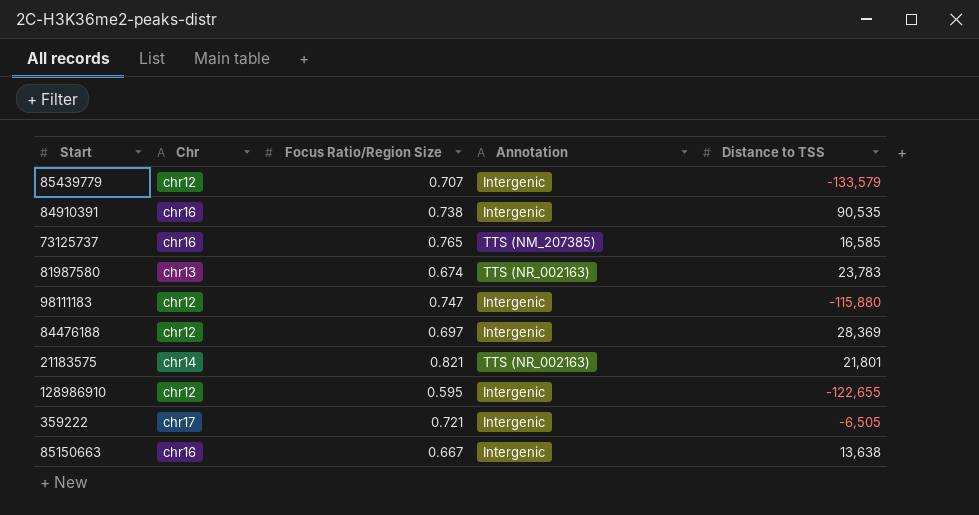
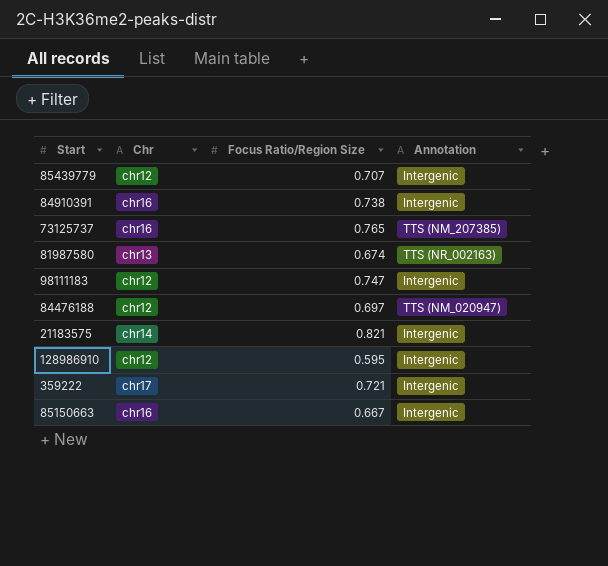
column Distance to TSS | position: 5 -> none
84476188 | Annotation: Intergenic -> TTS (NM_020947)
21183575 | Annotation: TTS (NR_002163) -> Intergenic

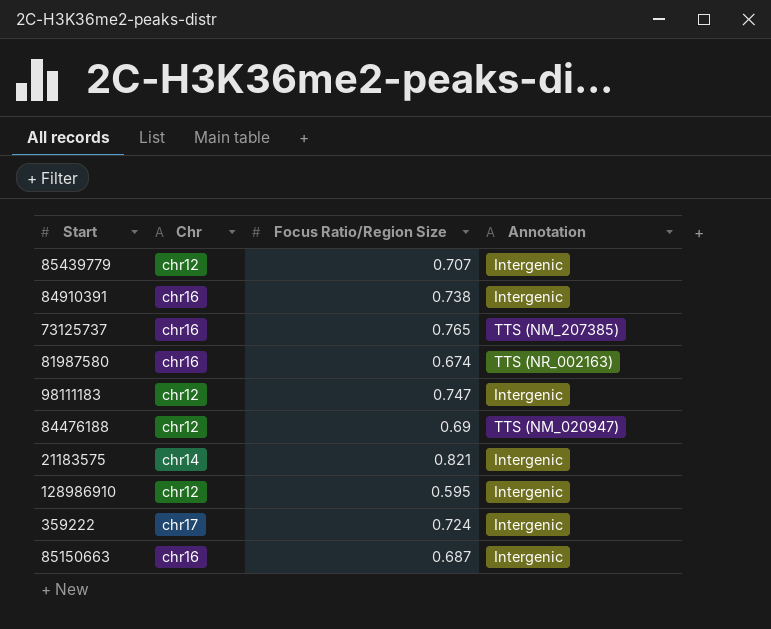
81987580 | Chr: chr13 -> chr16
84476188 | Focus Ratio/Region Size: 0.697 -> 0.69
359222 | Focus Ratio/Region Size: 0.721 -> 0.724
85150663 | Focus Ratio/Region Size: 0.667 -> 0.687

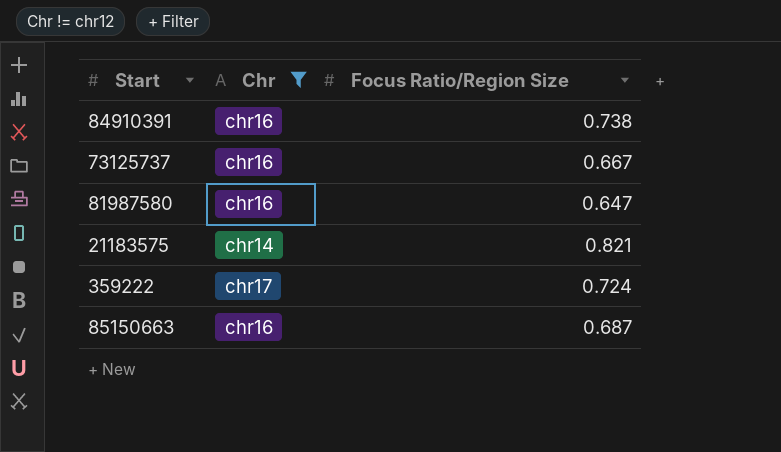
filter: none -> Chr != chr12
column Annotation | position: 4 -> none
73125737 | Focus Ratio/Region Size: 0.765 -> 0.667
81987580 | Focus Ratio/Region Size: 0.674 -> 0.647

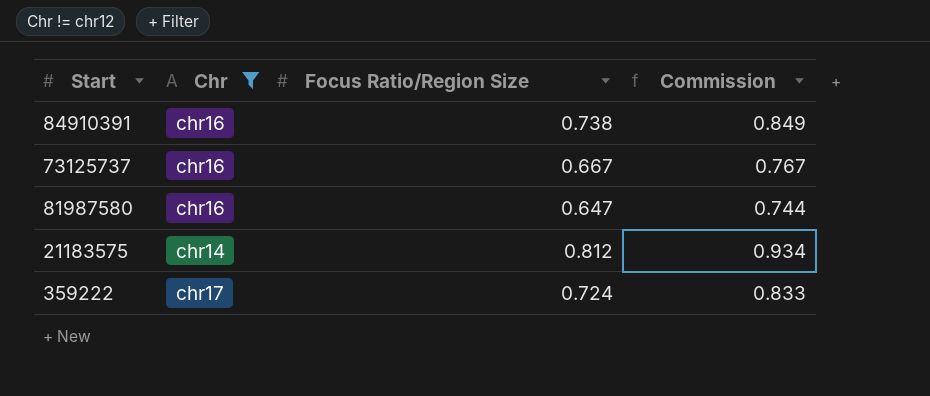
column Commission | formula: none -> [Focus Ratio/Region Size] * 1.15
row 85150663: chr16 | 0.687 -> none
21183575 | Focus Ratio/Region Size: 0.821 -> 0.812

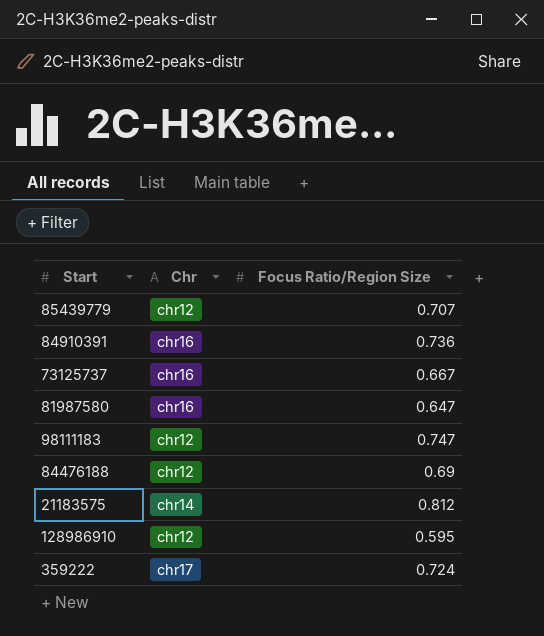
filter: Chr != chr12 -> none
column Commission | formula: [Focus Ratio/Region Size] * 1.15 -> none
84910391 | Focus Ratio/Region Size: 0.738 -> 0.736

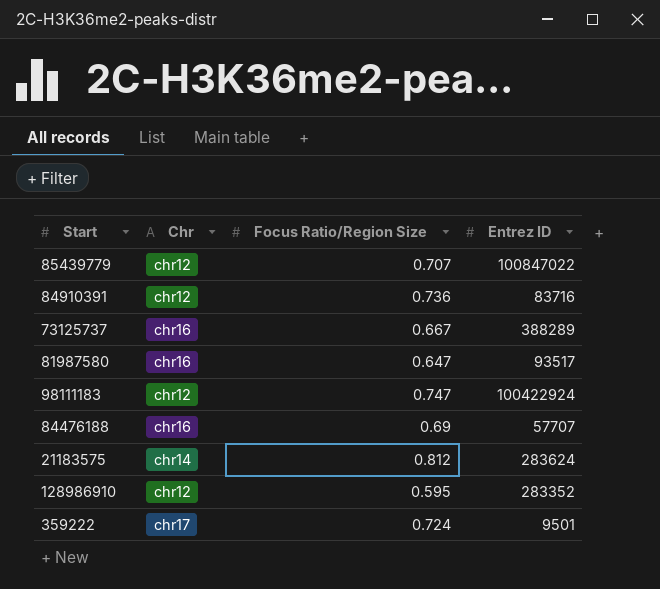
column Entrez ID | position: none -> 4
84910391 | Chr: chr16 -> chr12
84476188 | Chr: chr12 -> chr16

